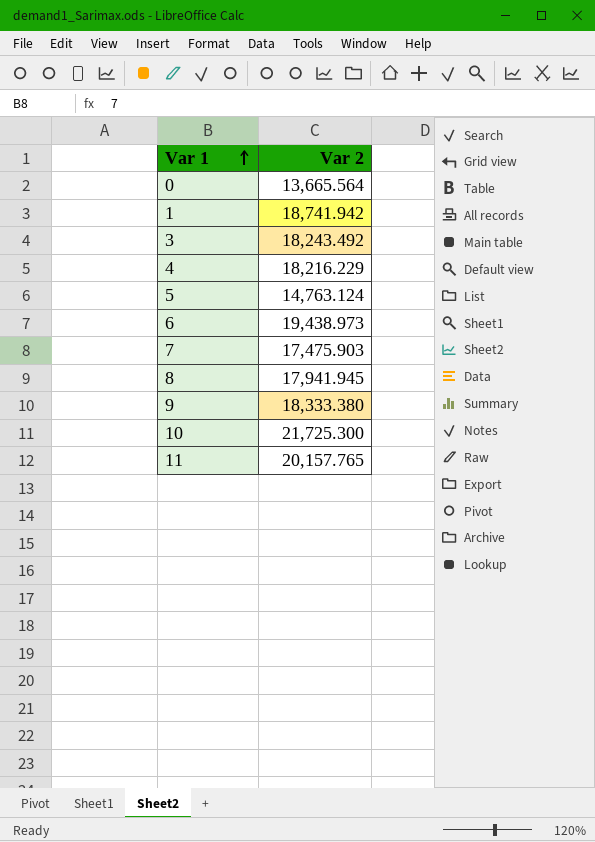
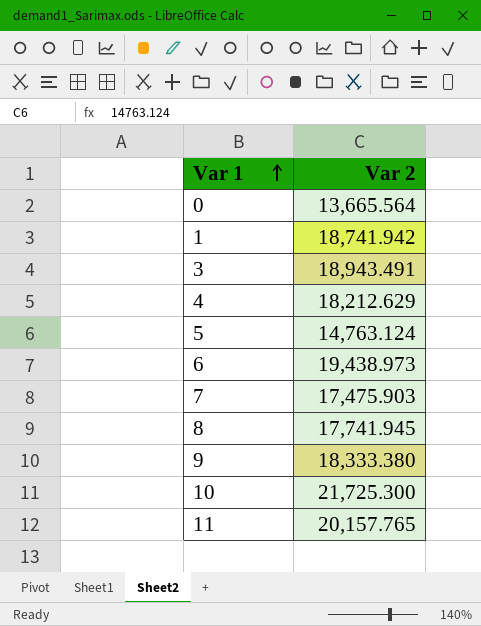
3 | Var 2: 18,243.492 -> 18,943.491
4 | Var 2: 18,216.229 -> 18,212.629
8 | Var 2: 17,941.945 -> 17,741.945

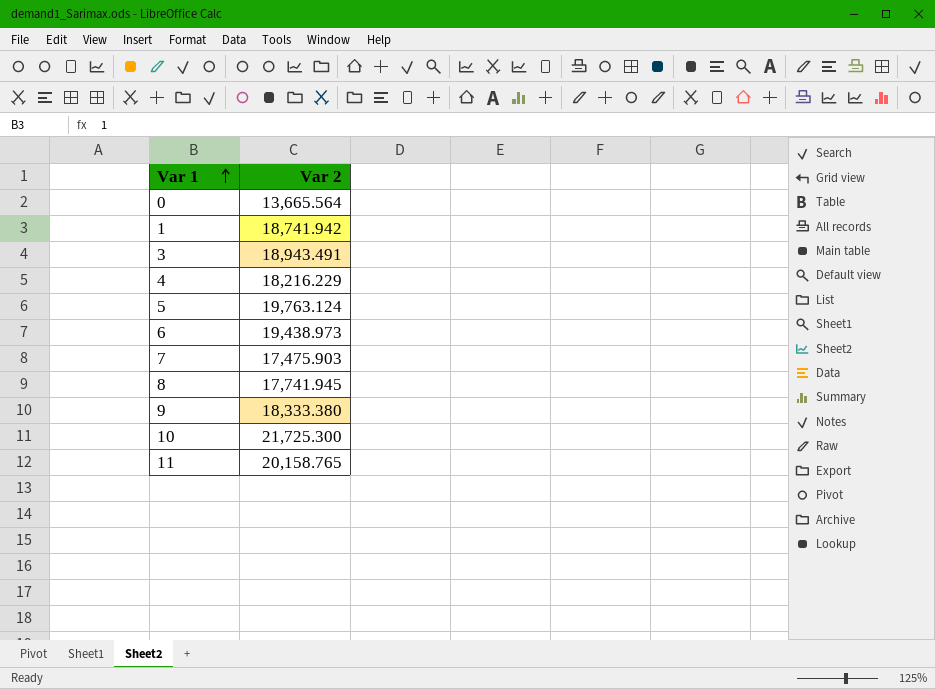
4 | Var 2: 18,212.629 -> 18,216.229
5 | Var 2: 14,763.124 -> 19,763.124
11 | Var 2: 20,157.765 -> 20,158.765

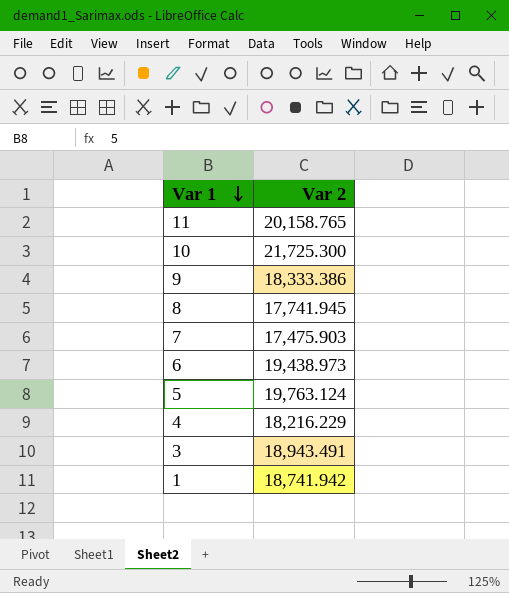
row order: Var 1 ascending -> Var 1 descending
row 0: 13,665.564 -> none
9 | Var 2: 18,333.380 -> 18,333.386

